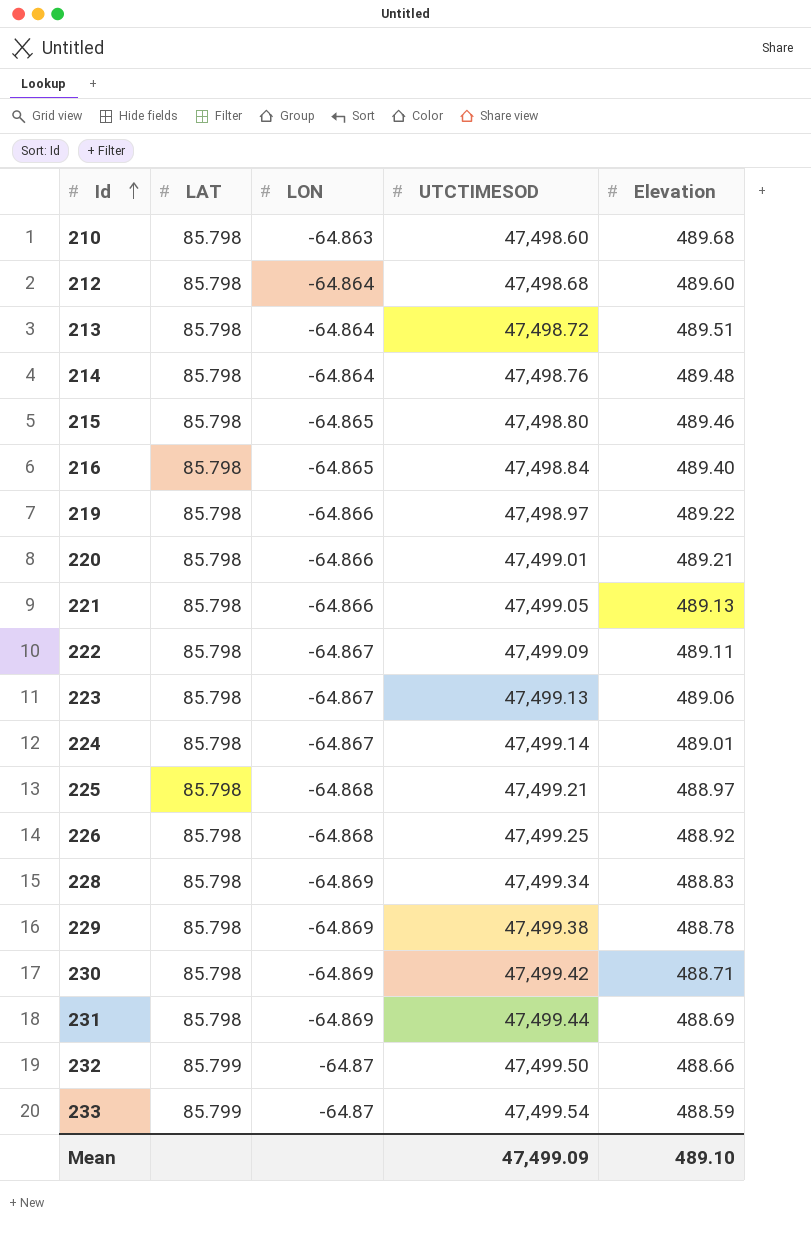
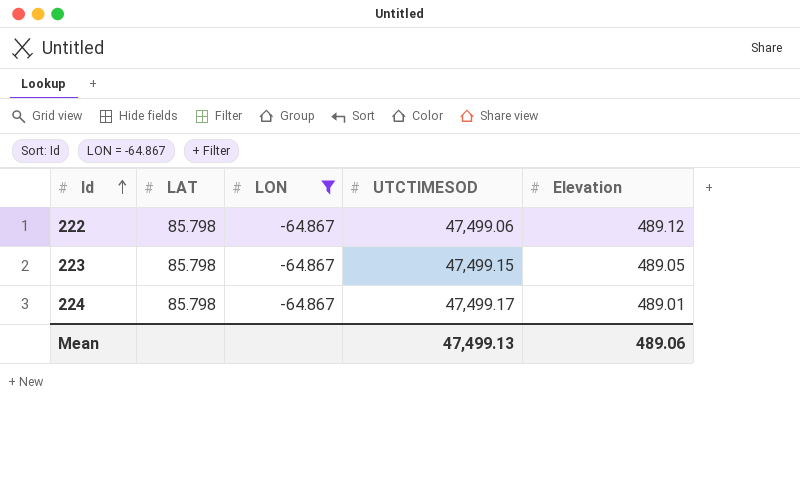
filter: none -> LON = -64.867
222 | UTCTIMESOD: 47,499.09 -> 47,499.06
222 | Elevation: 489.11 -> 489.12
223 | UTCTIMESOD: 47,499.13 -> 47,499.15
223 | Elevation: 489.06 -> 489.05
224 | UTCTIMESOD: 47,499.14 -> 47,499.17
Mean | UTCTIMESOD: 47,499.09 -> 47,499.13
Mean | Elevation: 489.10 -> 489.06

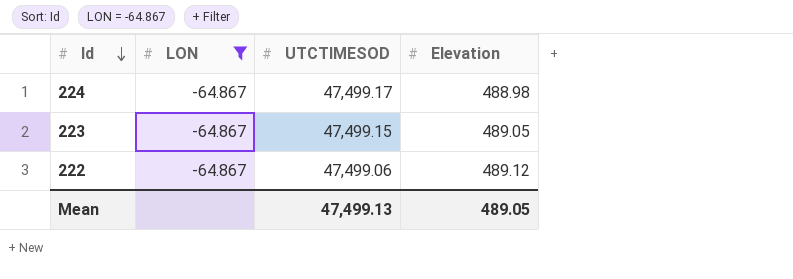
row order: Id ascending -> Id descending
column LAT | position: 2 -> none
224 | Elevation: 489.01 -> 488.98
Mean | Elevation: 489.06 -> 489.05

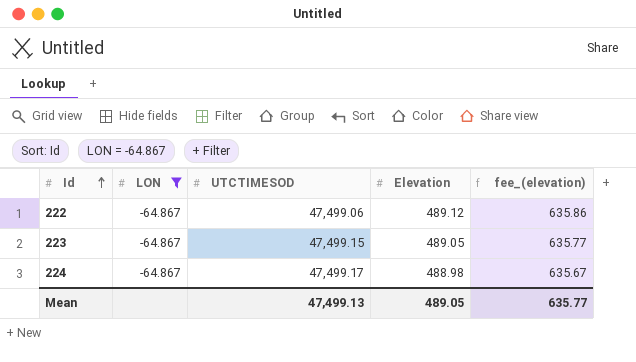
row order: Id descending -> Id ascending
column fee_(elevation) | formula: none -> [Elevation] * 1.3

